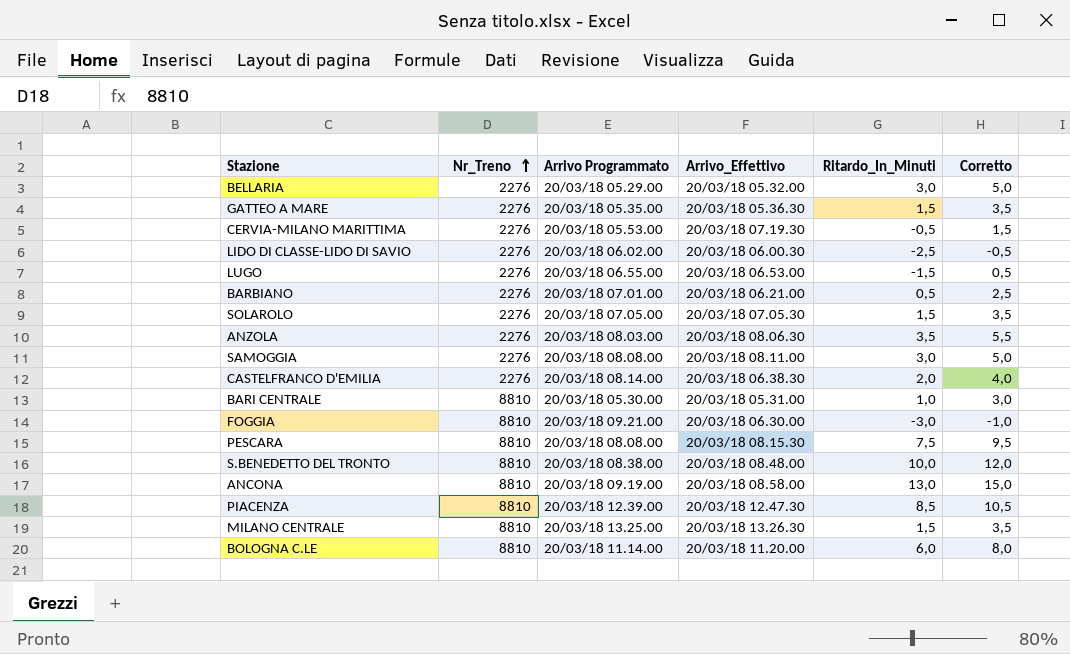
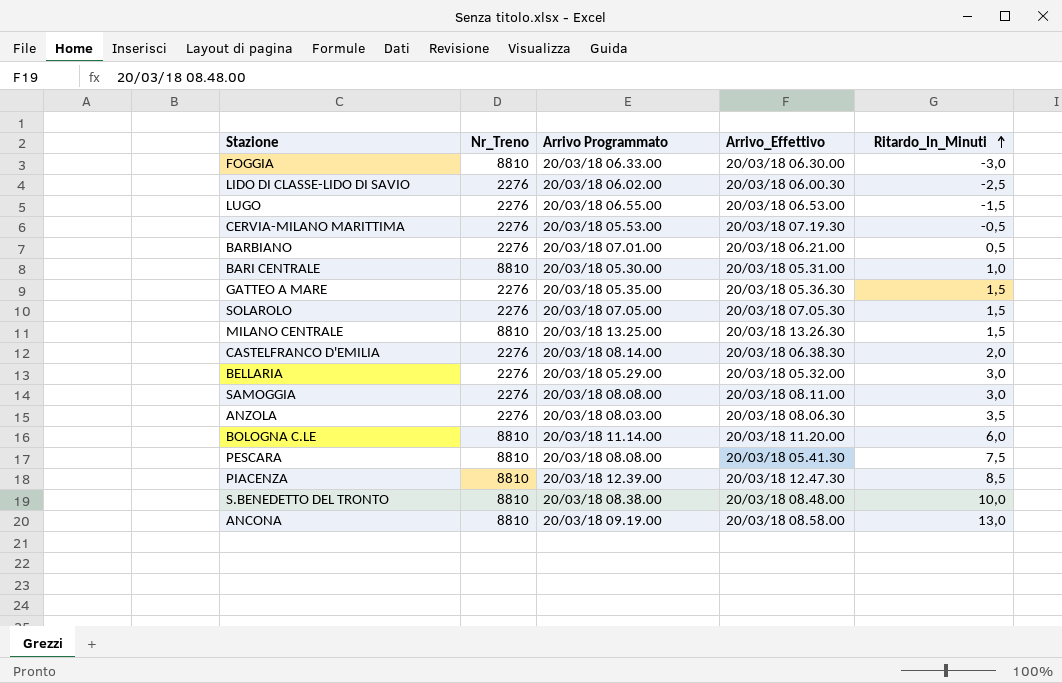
row order: Nr_Treno ascending -> Ritardo_In_Minuti ascending
column Corretto | formula: [Ritardo_In_Minuti] + 2 -> none
FOGGIA | Arrivo Programmato: 20/03/18 09.21.00 -> 20/03/18 06.33.00
PESCARA | Arrivo_Effettivo: 20/03/18 08.15.30 -> 20/03/18 05.41.30

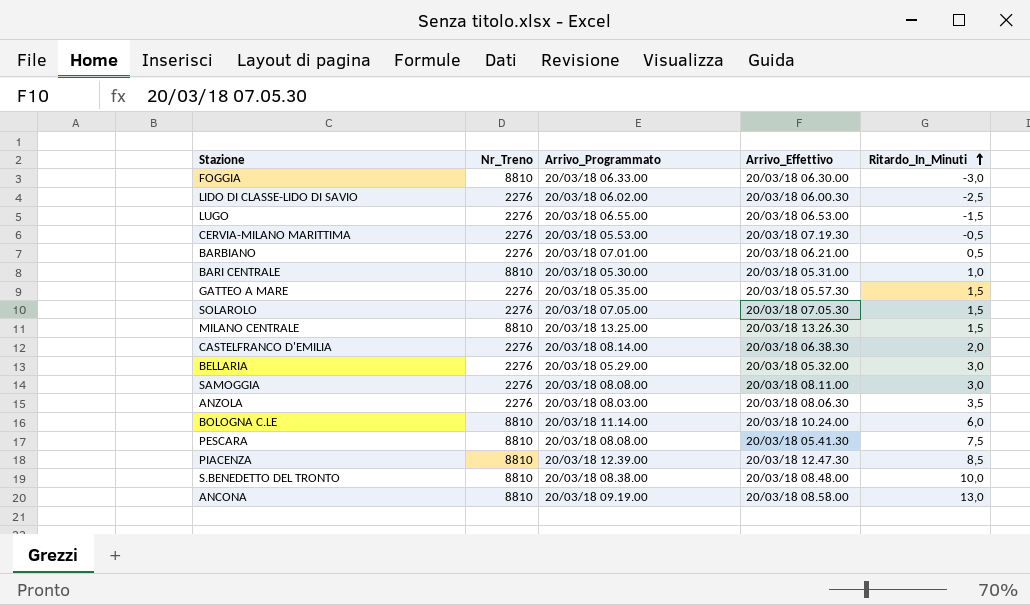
column name: Arrivo Programmato -> Arrivo_Programmato
GATTEO A MARE | Arrivo_Effettivo: 20/03/18 05.36.30 -> 20/03/18 05.57.30
BOLOGNA C.LE | Arrivo_Effettivo: 20/03/18 11.20.00 -> 20/03/18 10.24.00

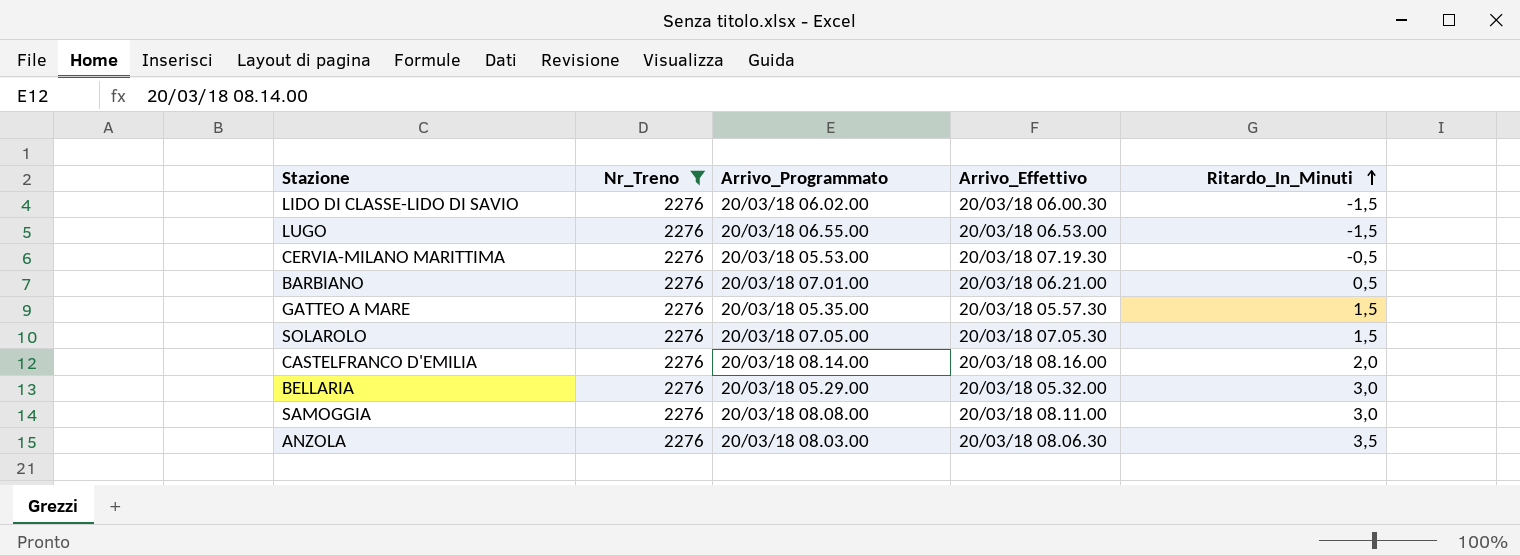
filter: none -> Nr_Treno = 2276
LIDO DI CLASSE-LIDO DI SAVIO | Ritardo_In_Minuti: -2,5 -> -1,5
CASTELFRANCO D'EMILIA | Arrivo_Effettivo: 20/03/18 06.38.30 -> 20/03/18 08.16.00

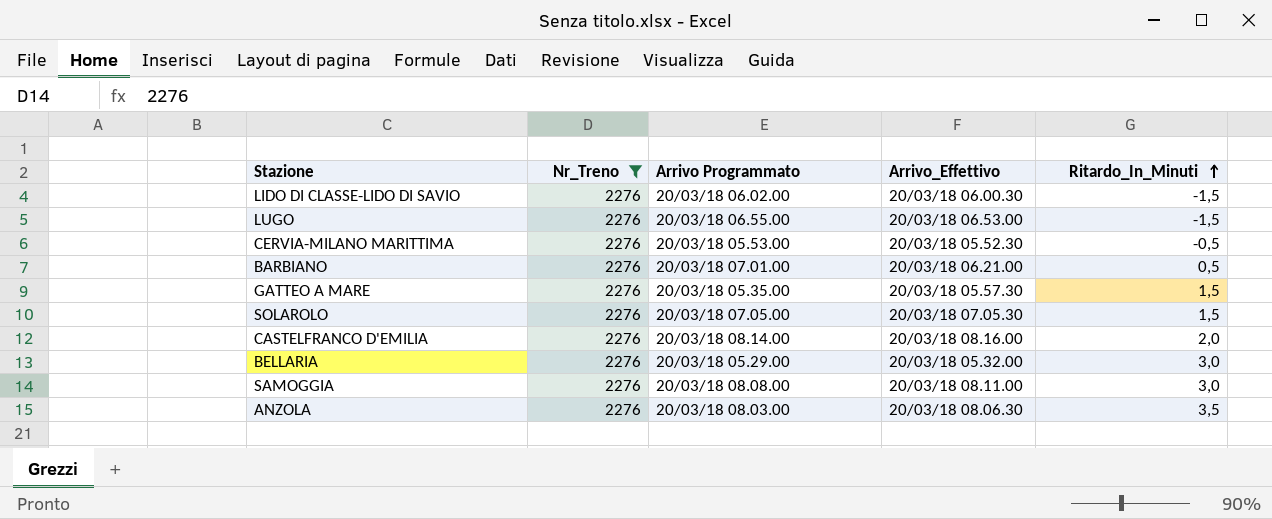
column name: Arrivo_Programmato -> Arrivo Programmato
CERVIA-MILANO MARITTIMA | Arrivo_Effettivo: 20/03/18 07.19.30 -> 20/03/18 05.52.30

